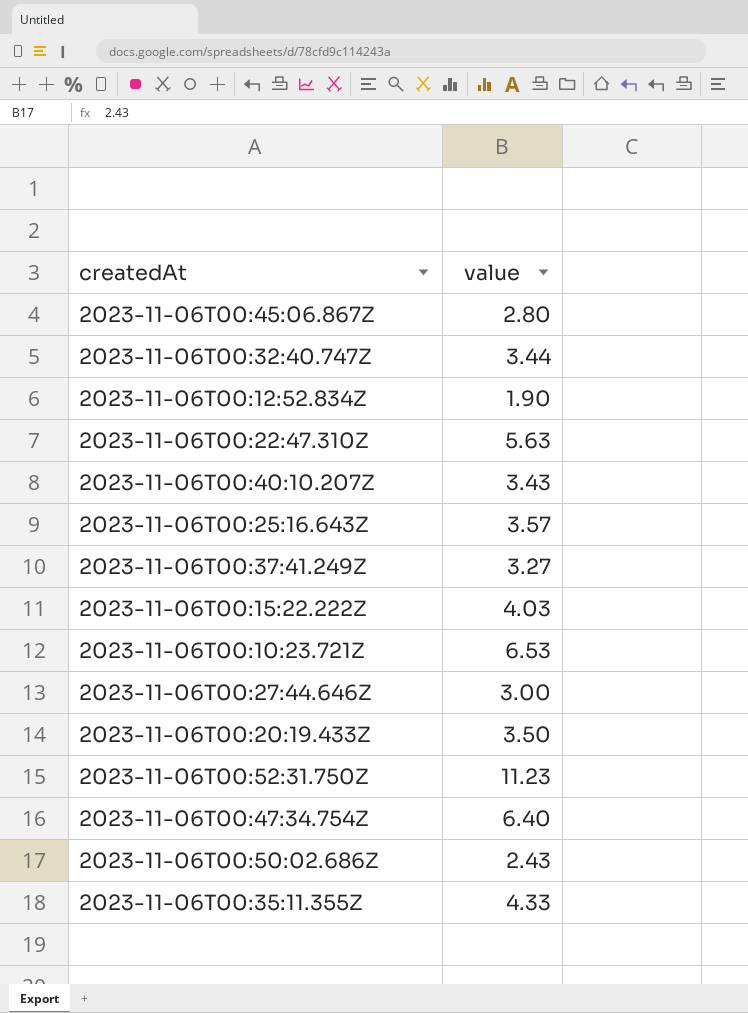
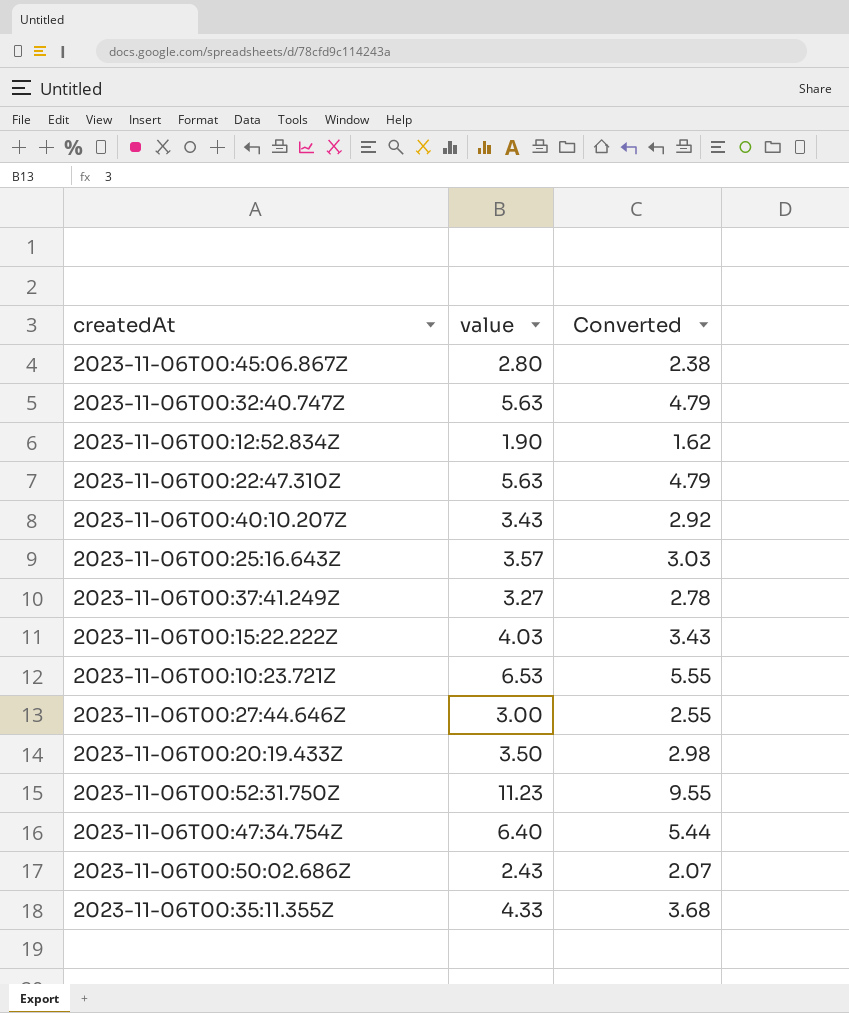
column Converted | formula: none -> [value] * 0.85
2023-11-06T00:32:40.747Z | value: 3.44 -> 5.63

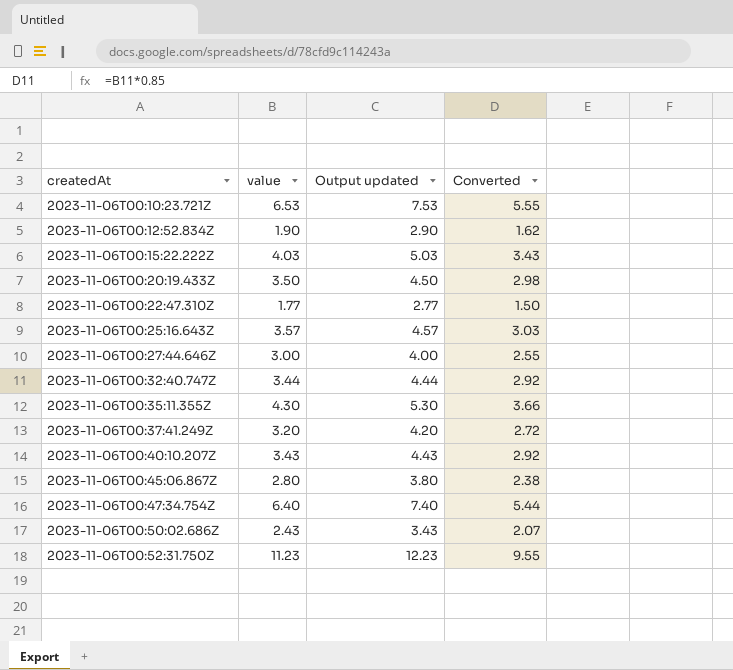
row order: none -> createdAt ascending
column Output updated | formula: none -> [value] + 1
2023-11-06T00:22:47.310Z | value: 5.63 -> 1.77
2023-11-06T00:22:47.310Z | Converted: 4.79 -> 1.50
2023-11-06T00:32:40.747Z | value: 5.63 -> 3.44
2023-11-06T00:32:40.747Z | Converted: 4.79 -> 2.92
2023-11-06T00:35:11.355Z | value: 4.33 -> 4.30
2023-11-06T00:35:11.355Z | Converted: 3.68 -> 3.66
2023-11-06T00:37:41.249Z | value: 3.27 -> 3.20
2023-11-06T00:37:41.249Z | Converted: 2.78 -> 2.72

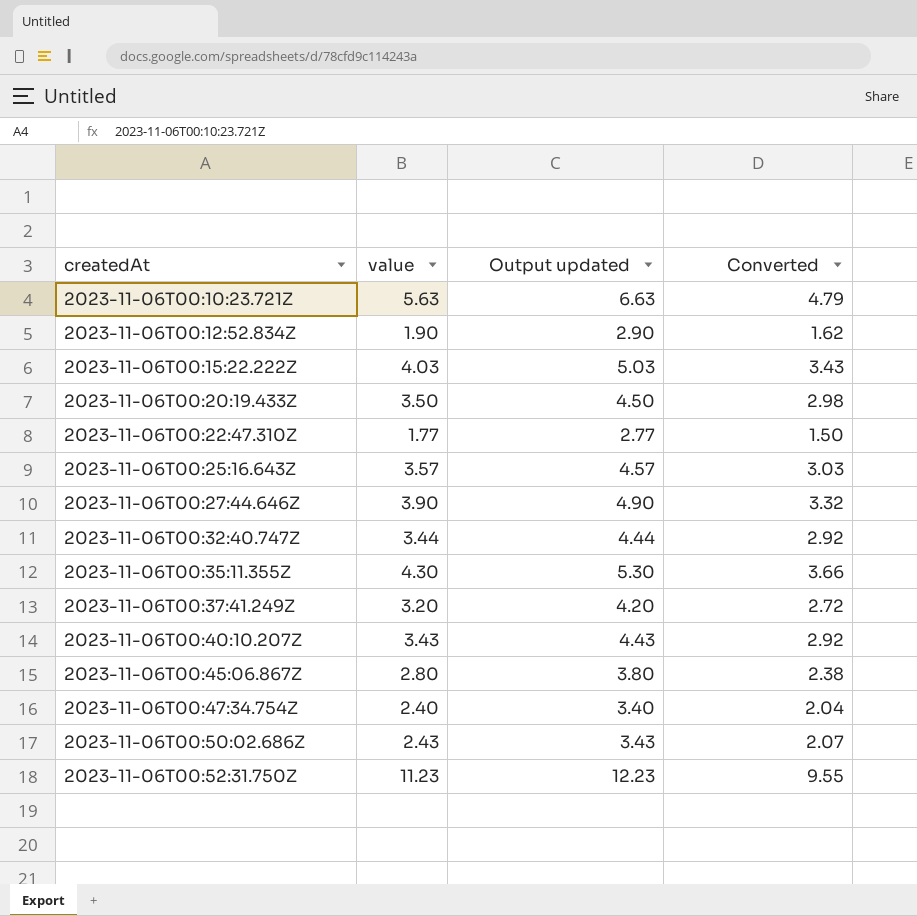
2023-11-06T00:10:23.721Z | value: 6.53 -> 5.63
2023-11-06T00:10:23.721Z | Output updated: 7.53 -> 6.63
2023-11-06T00:10:23.721Z | Converted: 5.55 -> 4.79
2023-11-06T00:27:44.646Z | value: 3.00 -> 3.90
2023-11-06T00:27:44.646Z | Output updated: 4.00 -> 4.90
2023-11-06T00:27:44.646Z | Converted: 2.55 -> 3.32
2023-11-06T00:47:34.754Z | value: 6.40 -> 2.40
2023-11-06T00:47:34.754Z | Output updated: 7.40 -> 3.40
2023-11-06T00:47:34.754Z | Converted: 5.44 -> 2.04

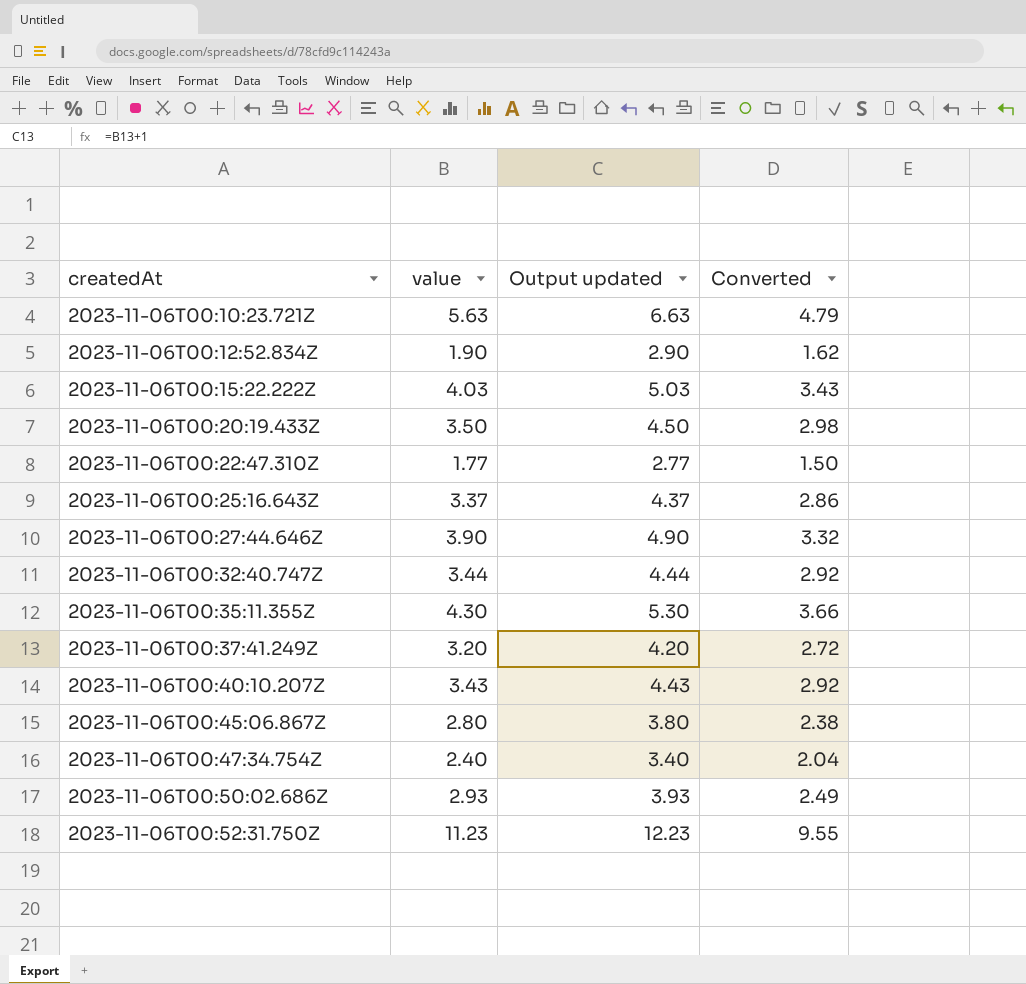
2023-11-06T00:25:16.643Z | value: 3.57 -> 3.37
2023-11-06T00:25:16.643Z | Output updated: 4.57 -> 4.37
2023-11-06T00:25:16.643Z | Converted: 3.03 -> 2.86
2023-11-06T00:50:02.686Z | value: 2.43 -> 2.93
2023-11-06T00:50:02.686Z | Output updated: 3.43 -> 3.93
2023-11-06T00:50:02.686Z | Converted: 2.07 -> 2.49

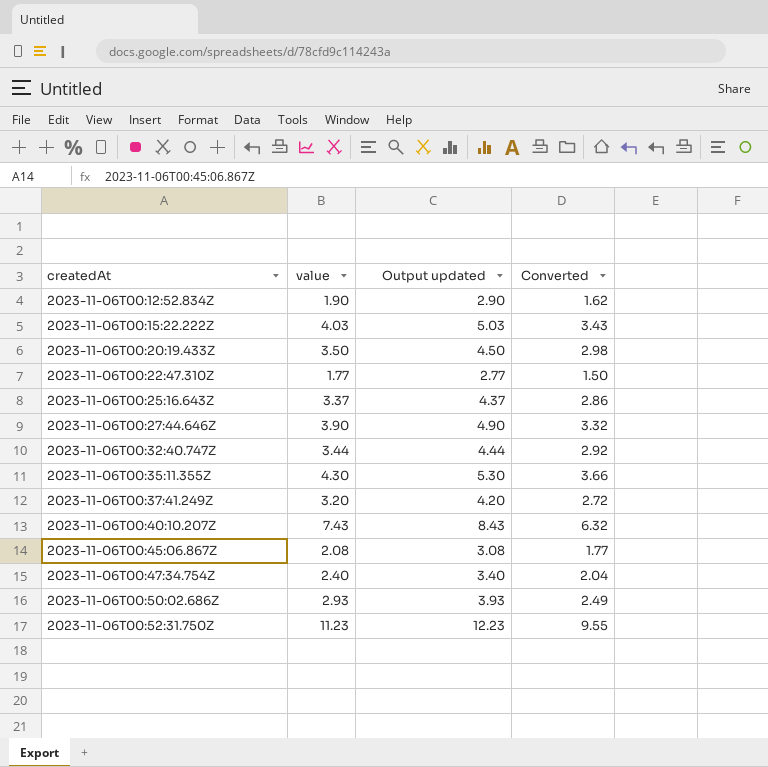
row 2023-11-06T00:10:23.721Z: 5.63 | 6.63 | 4.79 -> none
2023-11-06T00:40:10.207Z | value: 3.43 -> 7.43
2023-11-06T00:40:10.207Z | Output updated: 4.43 -> 8.43
2023-11-06T00:40:10.207Z | Converted: 2.92 -> 6.32
2023-11-06T00:45:06.867Z | value: 2.80 -> 2.08
2023-11-06T00:45:06.867Z | Output updated: 3.80 -> 3.08
2023-11-06T00:45:06.867Z | Converted: 2.38 -> 1.77

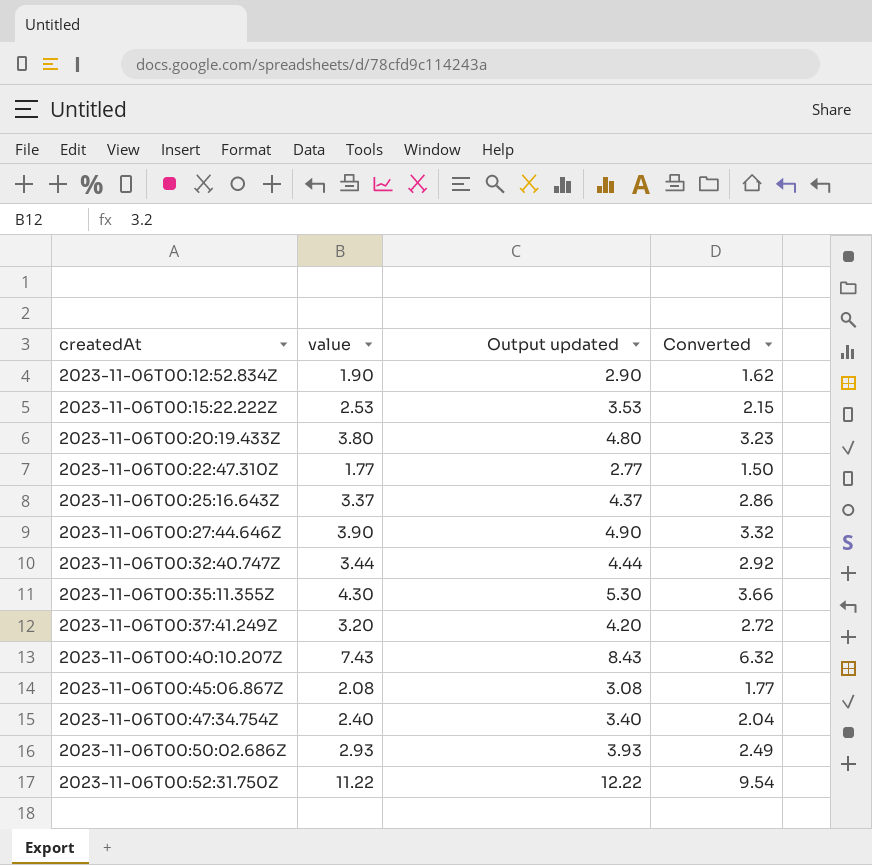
2023-11-06T00:15:22.222Z | value: 4.03 -> 2.53
2023-11-06T00:15:22.222Z | Output updated: 5.03 -> 3.53
2023-11-06T00:15:22.222Z | Converted: 3.43 -> 2.15
2023-11-06T00:20:19.433Z | value: 3.50 -> 3.80
2023-11-06T00:20:19.433Z | Output updated: 4.50 -> 4.80
2023-11-06T00:20:19.433Z | Converted: 2.98 -> 3.23
2023-11-06T00:52:31.750Z | value: 11.23 -> 11.22
2023-11-06T00:52:31.750Z | Output updated: 12.23 -> 12.22
2023-11-06T00:52:31.750Z | Converted: 9.55 -> 9.54

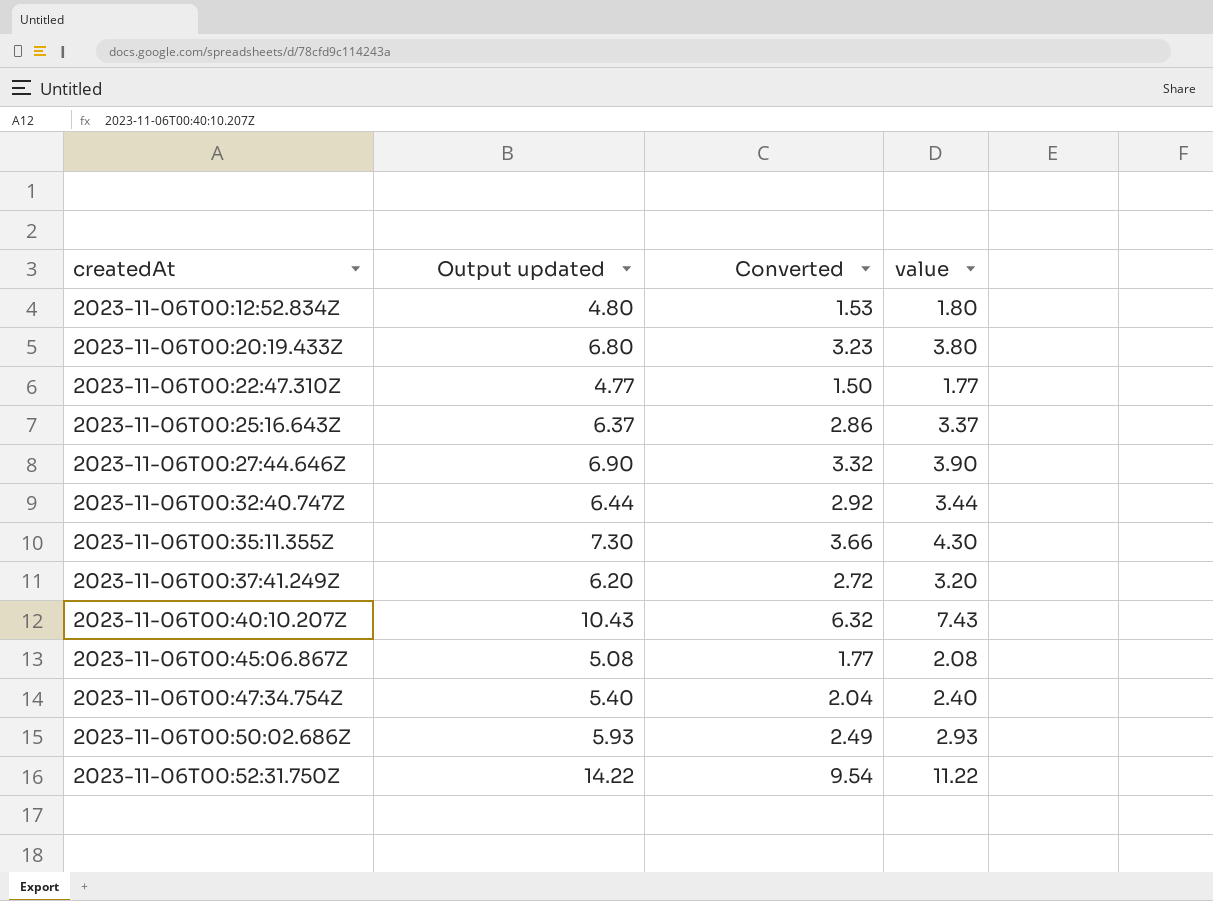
column Output updated | formula: [value] + 1 -> [value] + 3
column value | position: 2 -> 4
row 2023-11-06T00:15:22.222Z: 2.53 | 3.53 | 2.15 -> none
2023-11-06T00:12:52.834Z | Converted: 1.62 -> 1.53
2023-11-06T00:12:52.834Z | value: 1.90 -> 1.80

